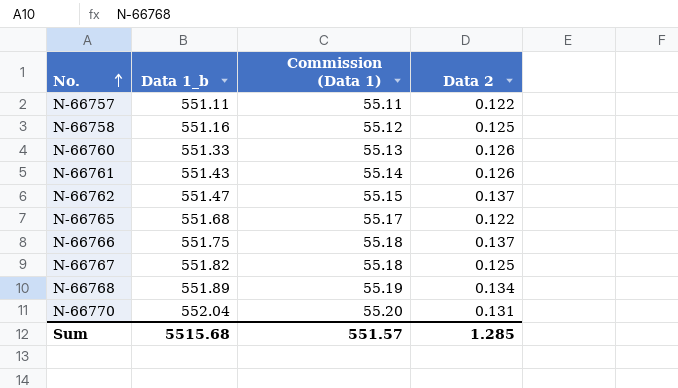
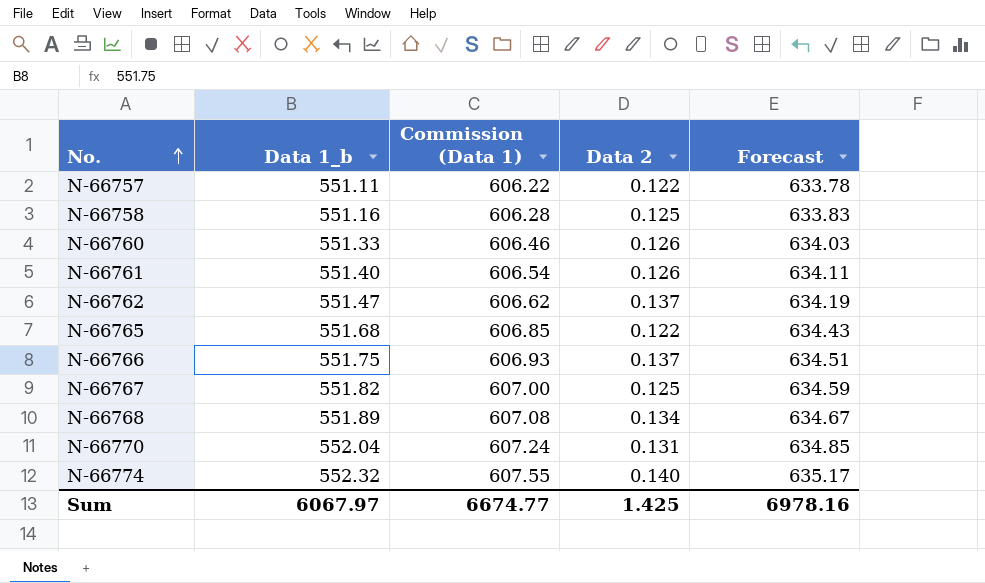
column Commission (Data 1) | formula: [Data 1_b] * 0.1 -> [Data 1_b] * 1.1
column Forecast | formula: none -> [Data 1_b] * 1.15
N-66761 | Data 1_b: 551.43 -> 551.40
row N-66774: none -> 552.32 | 607.55 | 0.140 | 635.17
Sum | Data 1_b: 5515.68 -> 6067.97
Sum | Commission (Data 1): 551.57 -> 6674.77
Sum | Data 2: 1.285 -> 1.425

